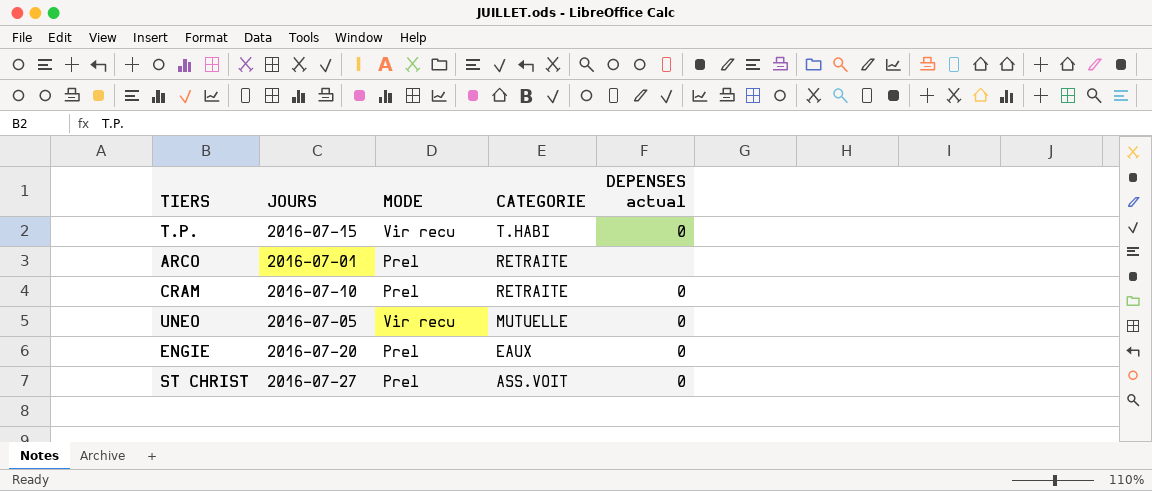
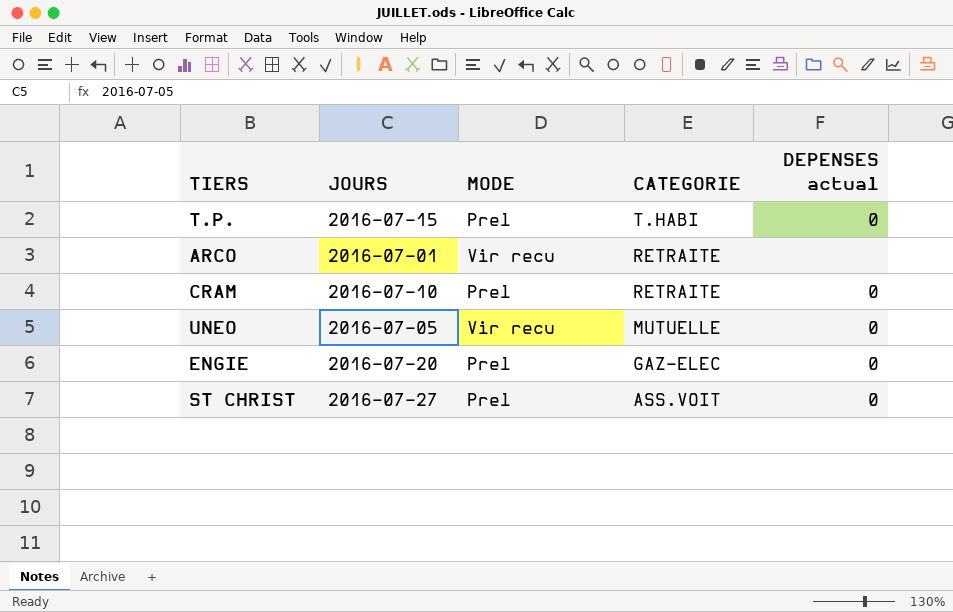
T.P. | MODE: Vir recu -> Prel
ARCO | MODE: Prel -> Vir recu
ENGIE | CATEGORIE: EAUX -> GAZ-ELEC

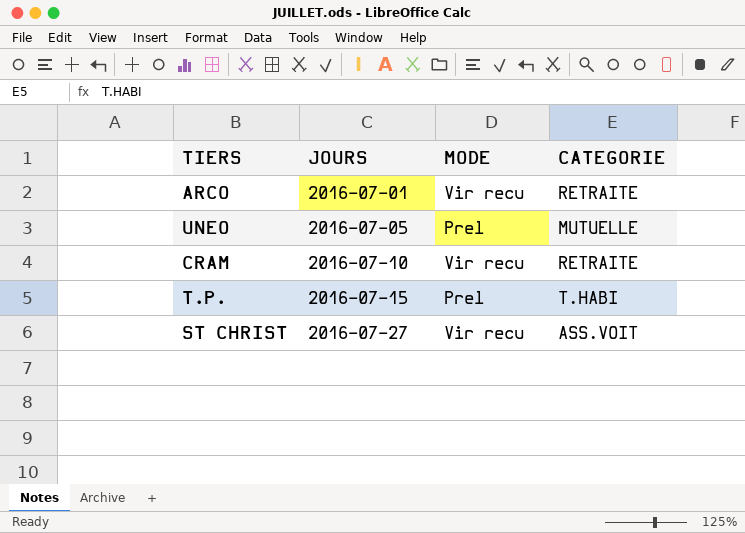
row order: CATEGORIE descending -> JOURS ascending
column DEPENSES actual | position: 5 -> none
row ENGIE: 2016-07-20 | Prel | GAZ-ELEC | 0 -> none
UNEO | MODE: Vir recu -> Prel
CRAM | MODE: Prel -> Vir recu
ST CHRIST | MODE: Prel -> Vir recu

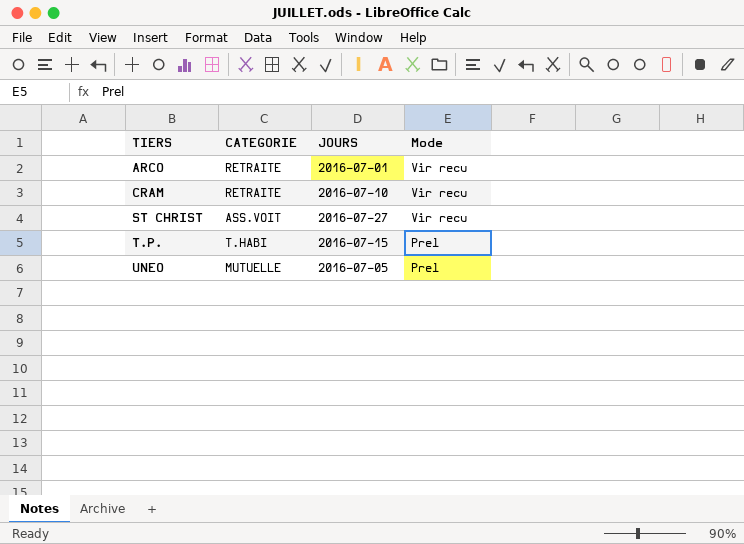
row order: JOURS ascending -> TIERS ascending
column CATEGORIE | position: 4 -> 2
column name: MODE -> Mode

